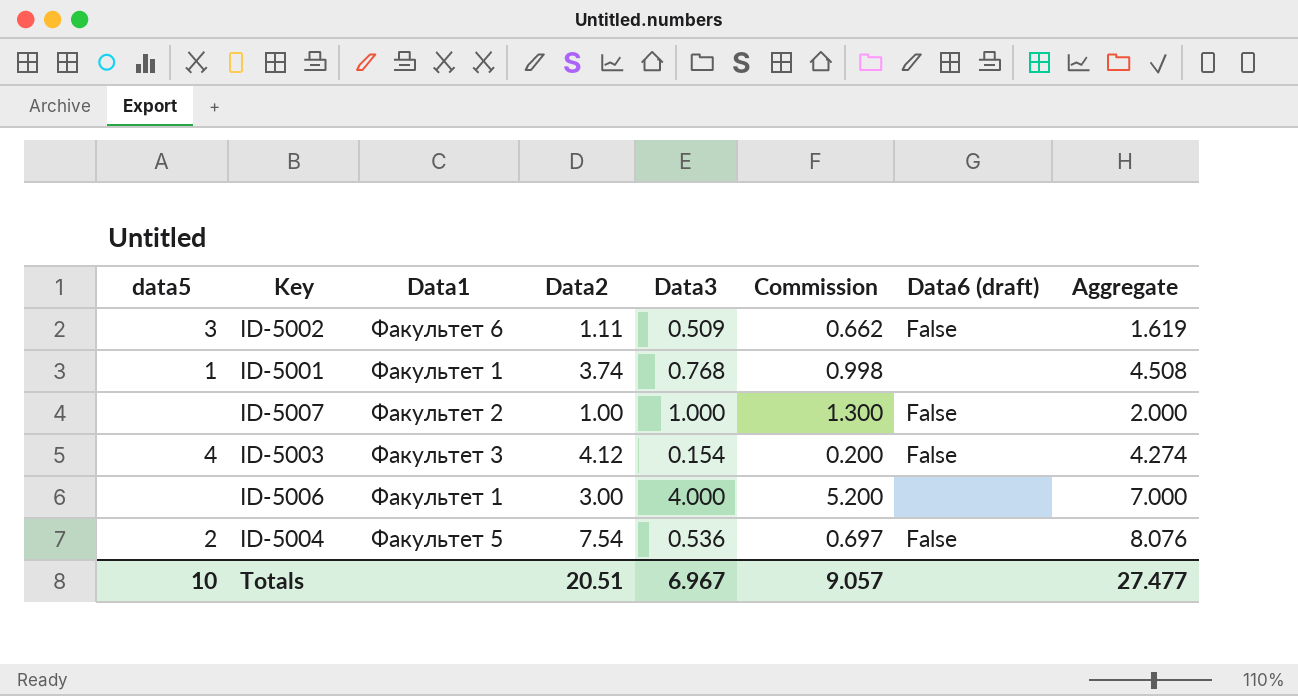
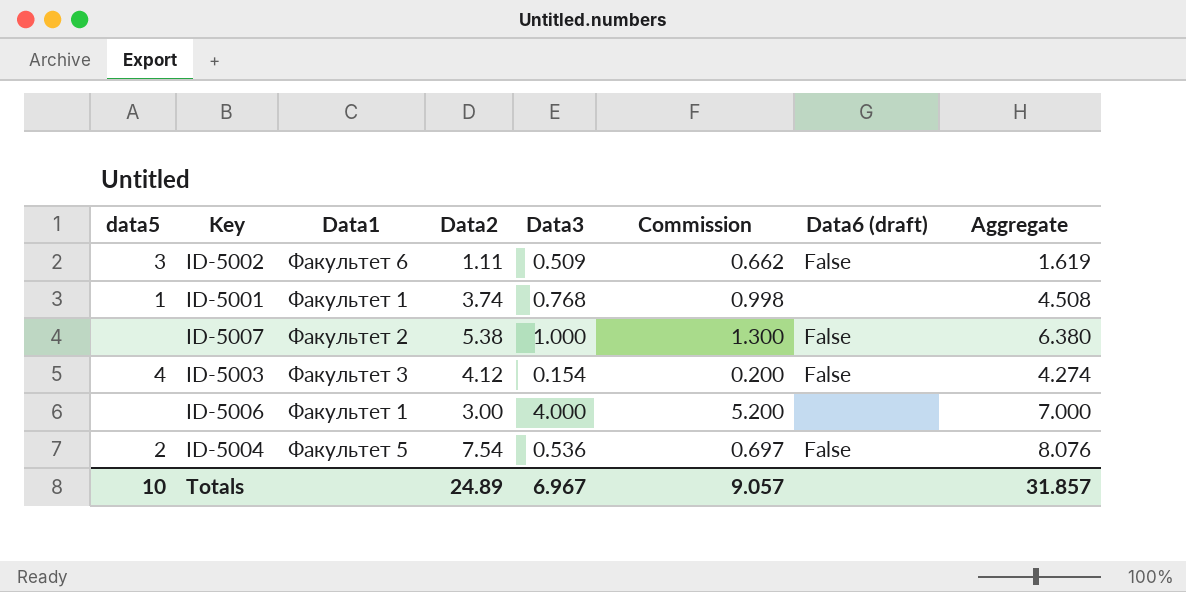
ID-5007 | Data2: 1.00 -> 5.38
ID-5007 | Aggregate: 2.000 -> 6.380
Totals | Data2: 20.51 -> 24.89
Totals | Aggregate: 27.477 -> 31.857

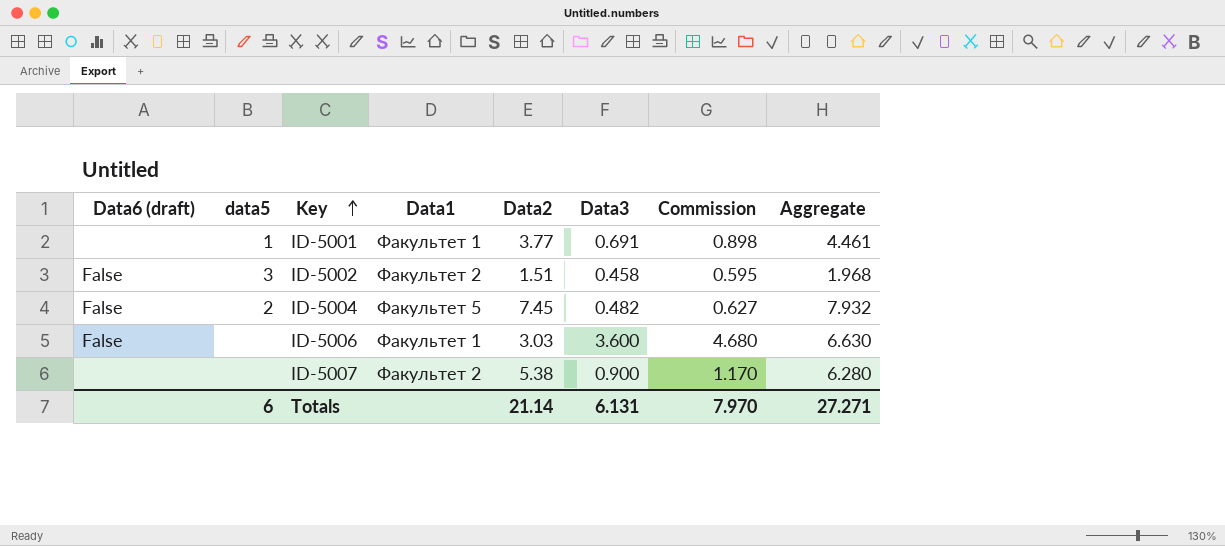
row order: none -> Key ascending
column Data6 (draft) | position: 7 -> 1
row ID-5003: 4 | Факультет 3 | 4.12 | 0.154 | 0.200 | False | 4.274 -> none
ID-5001 | Data2: 3.74 -> 3.77
ID-5001 | Data3: 0.768 -> 0.691
ID-5001 | Commission: 0.998 -> 0.898
ID-5001 | Aggregate: 4.508 -> 4.461
ID-5002 | Data1: Факультет 6 -> Факультет 2
ID-5002 | Data2: 1.11 -> 1.51
ID-5002 | Data3: 0.509 -> 0.458
ID-5002 | Commission: 0.662 -> 0.595
ID-5002 | Aggregate: 1.619 -> 1.968
ID-5004 | Data2: 7.54 -> 7.45
ID-5004 | Data3: 0.536 -> 0.482
ID-5004 | Commission: 0.697 -> 0.627
ID-5004 | Aggregate: 8.076 -> 7.932
ID-5006 | Data6 (draft): none -> False
ID-5006 | Data2: 3.00 -> 3.03
ID-5006 | Data3: 4.000 -> 3.600
ID-5006 | Commission: 5.200 -> 4.680
ID-5006 | Aggregate: 7.000 -> 6.630
ID-5007 | Data6 (draft): False -> none
ID-5007 | Data3: 1.000 -> 0.900
ID-5007 | Commission: 1.300 -> 1.170
ID-5007 | Aggregate: 6.380 -> 6.280
Totals | data5: 10 -> 6
Totals | Data2: 24.89 -> 21.14
Totals | Data3: 6.967 -> 6.131
Totals | Commission: 9.057 -> 7.970
Totals | Aggregate: 31.857 -> 27.271

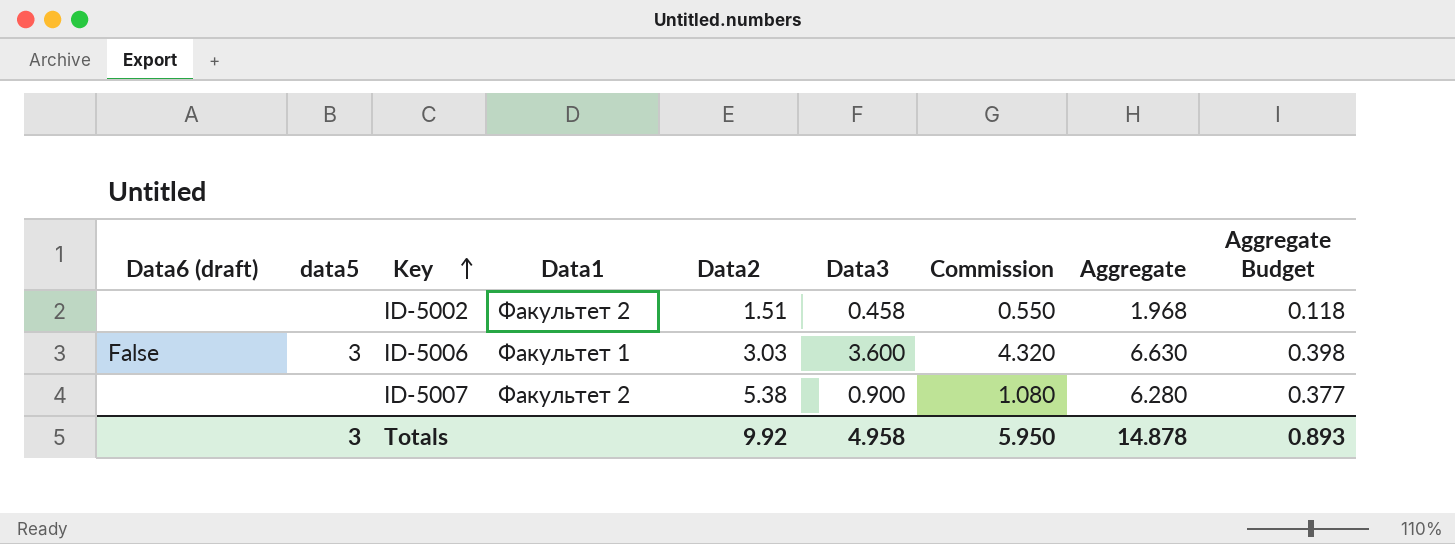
column Commission | formula: [Data3] * 1.3 -> [Data3] * 1.2
column Aggregate Budget | formula: none -> [Aggregate] * 0.06
row ID-5001: none | 1 | Факультет 1 | 3.77 | 0.691 | 0.898 | 4.461 -> none
row ID-5004: False | 2 | Факультет 5 | 7.45 | 0.482 | 0.627 | 7.932 -> none
ID-5002 | Data6 (draft): False -> none
ID-5002 | data5: 3 -> none
ID-5006 | data5: none -> 3
Totals | data5: 6 -> 3
Totals | Data2: 21.14 -> 9.92
Totals | Data3: 6.131 -> 4.958
Totals | Commission: 7.970 -> 5.950
Totals | Aggregate: 27.271 -> 14.878

